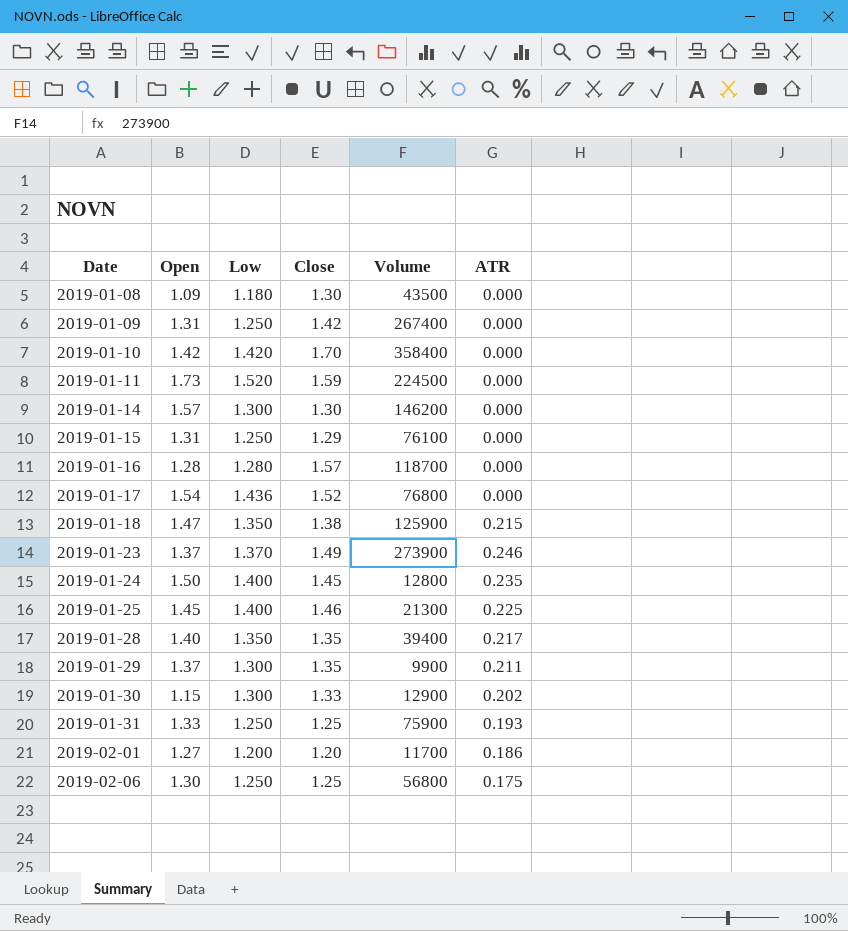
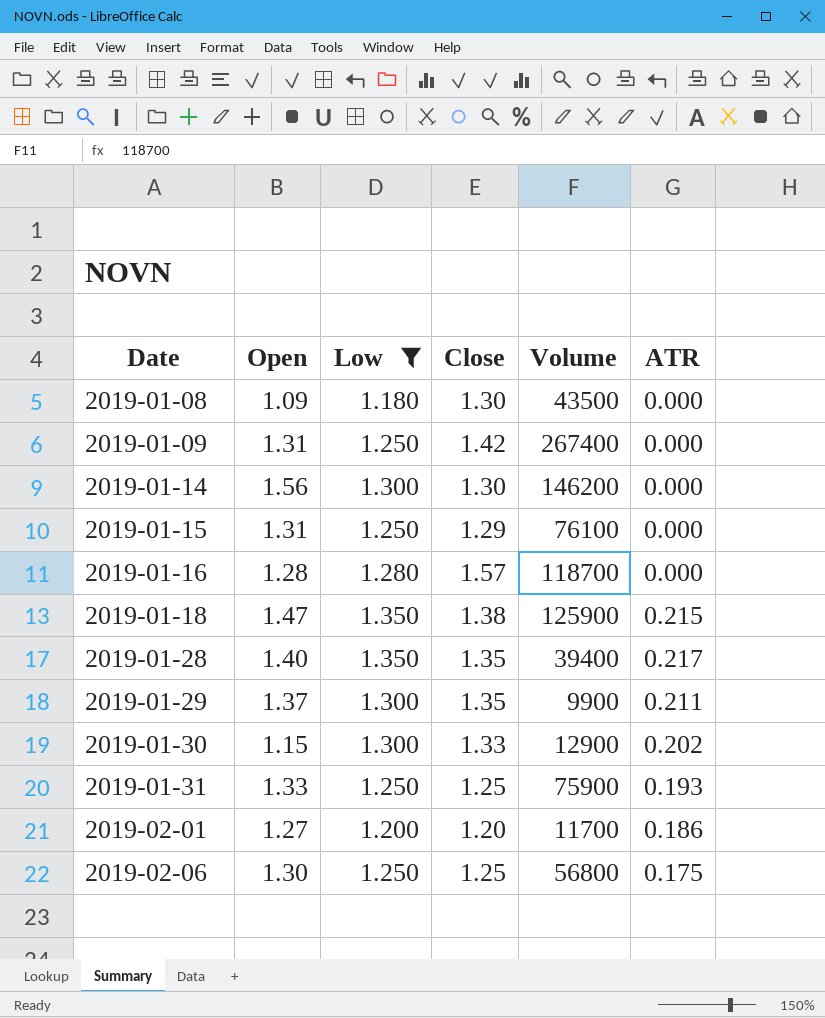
filter: none -> Low <= 1.350
2019-01-14 | Open: 1.57 -> 1.56

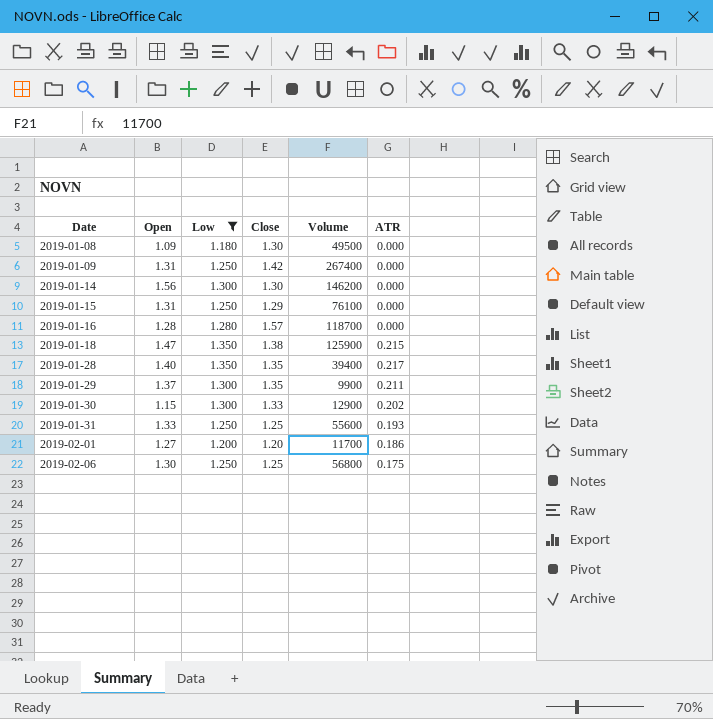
2019-01-08 | Volume: 43500 -> 49500
2019-01-31 | Volume: 75900 -> 55600

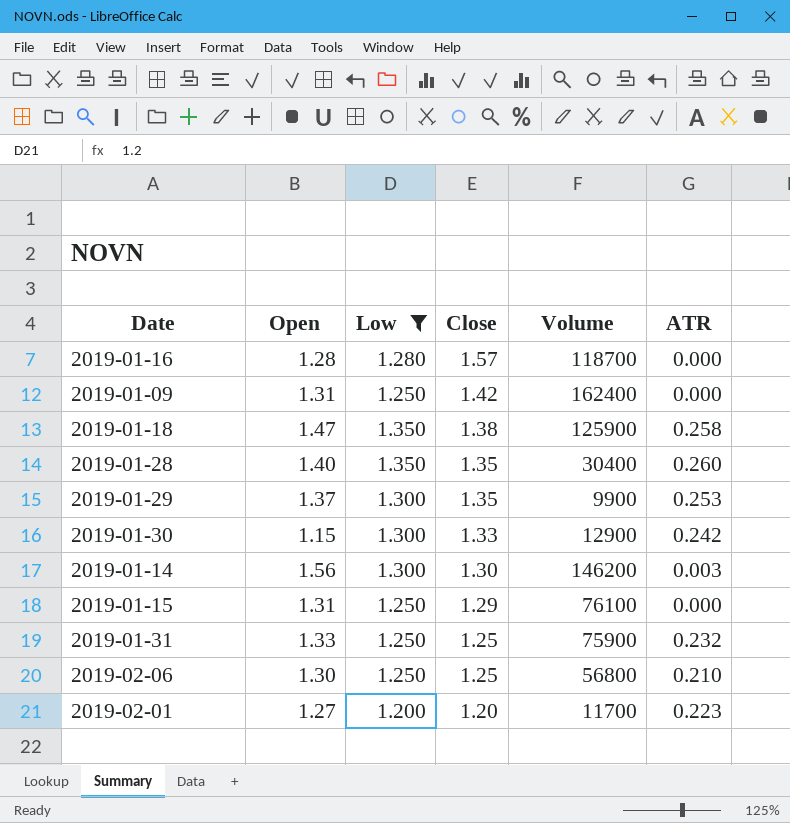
row order: Date ascending -> Close descending
row 2019-01-08: 1.09 | 1.180 | 1.30 | 49500 | 0.000 -> none
2019-01-09 | Volume: 267400 -> 162400
2019-01-18 | ATR: 0.215 -> 0.258
2019-01-28 | Volume: 39400 -> 30400
2019-01-28 | ATR: 0.217 -> 0.260
2019-01-29 | ATR: 0.211 -> 0.253
2019-01-30 | ATR: 0.202 -> 0.242
2019-01-14 | ATR: 0.000 -> 0.003
2019-01-31 | Volume: 55600 -> 75900
2019-01-31 | ATR: 0.193 -> 0.232
2019-02-06 | ATR: 0.175 -> 0.210
2019-02-01 | ATR: 0.186 -> 0.223

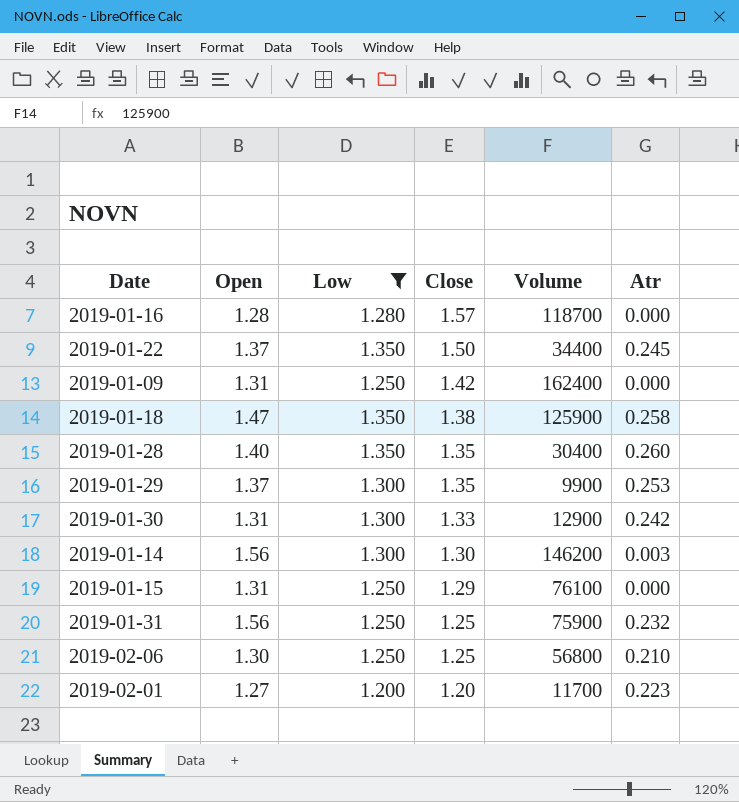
column name: ATR -> Atr
row 2019-01-22: none -> 1.37 | 1.350 | 1.50 | 34400 | 0.245
2019-01-30 | Open: 1.15 -> 1.31
2019-01-31 | Open: 1.33 -> 1.56

